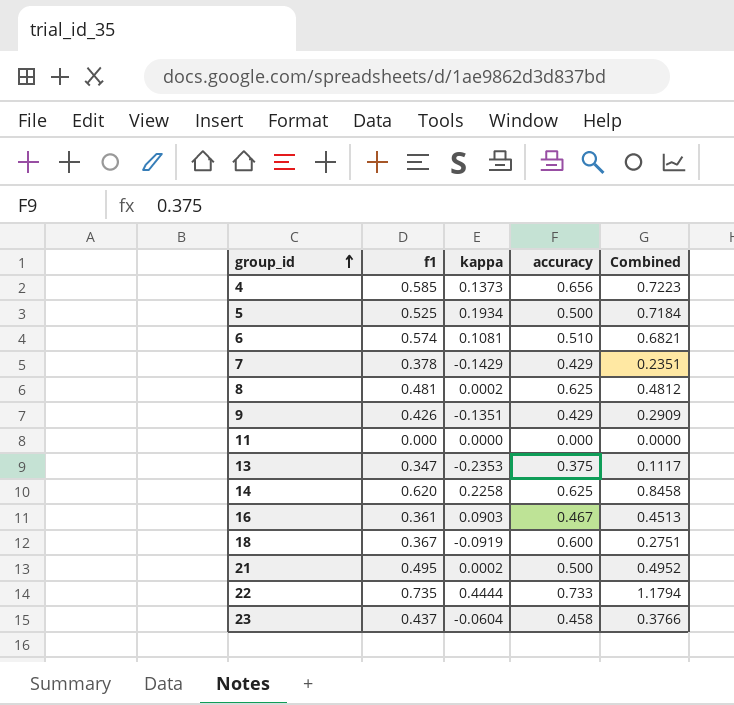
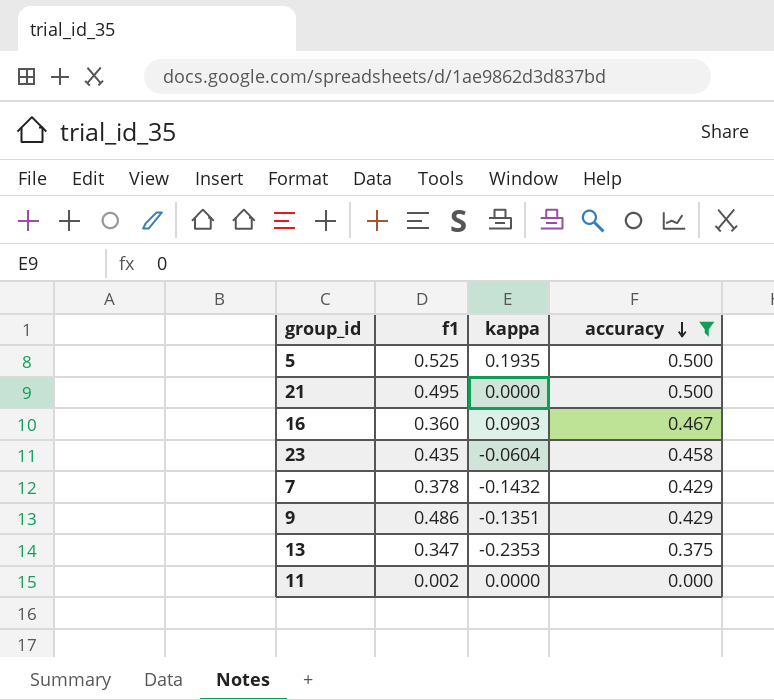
filter: none -> accuracy <= 0.500
row order: group_id ascending -> accuracy descending
column Combined | formula: [f1] + [kappa] -> none
5 | kappa: 0.1934 -> 0.1935
21 | kappa: 0.0002 -> 0.0000
16 | f1: 0.361 -> 0.360
23 | f1: 0.437 -> 0.435
7 | kappa: -0.1429 -> -0.1432
9 | f1: 0.426 -> 0.486
11 | f1: 0.000 -> 0.002

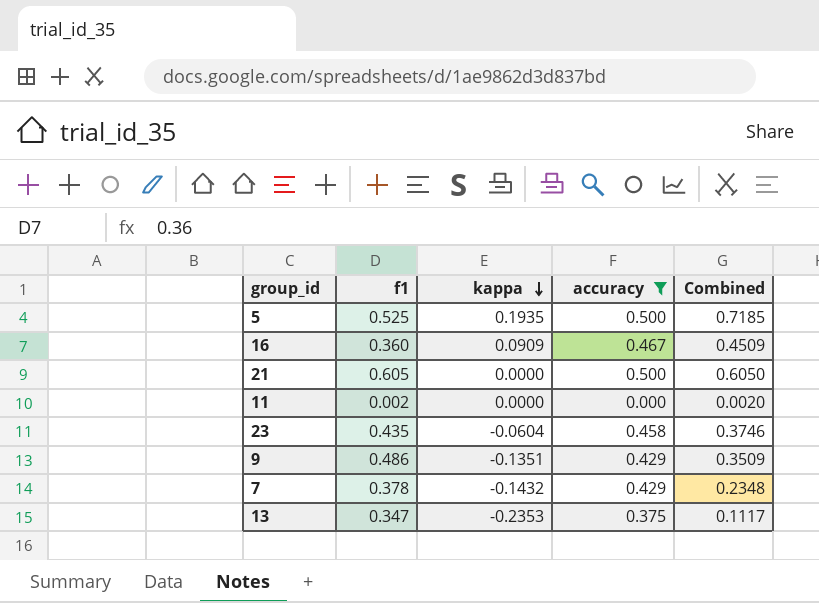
row order: accuracy descending -> kappa descending
column Combined | formula: none -> [f1] + [kappa]
16 | kappa: 0.0903 -> 0.0909
21 | f1: 0.495 -> 0.605

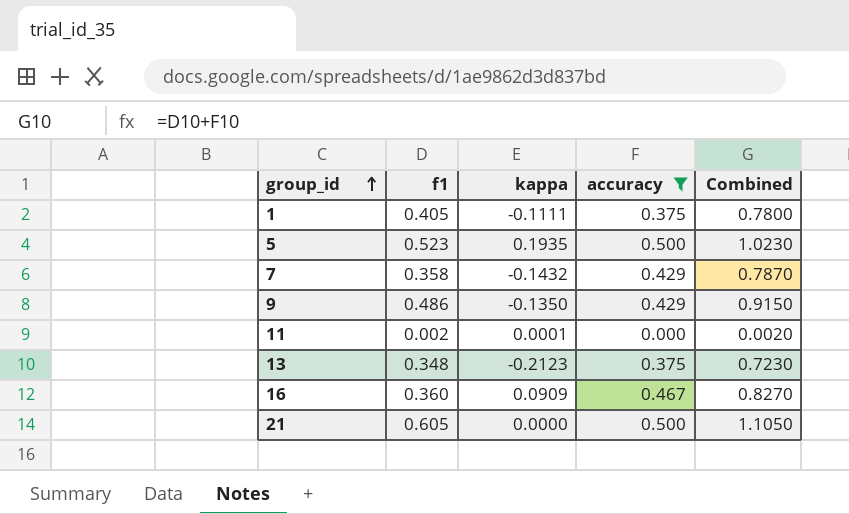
row order: kappa descending -> group_id ascending
column Combined | formula: [f1] + [kappa] -> [f1] + [accuracy]
row 23: 0.435 | -0.0604 | 0.458 | 0.3746 -> none
row 1: none -> 0.405 | -0.1111 | 0.375 | 0.7800
5 | f1: 0.525 -> 0.523
7 | f1: 0.378 -> 0.358
9 | kappa: -0.1351 -> -0.1350
11 | kappa: 0.0000 -> 0.0001
13 | f1: 0.347 -> 0.348
13 | kappa: -0.2353 -> -0.2123

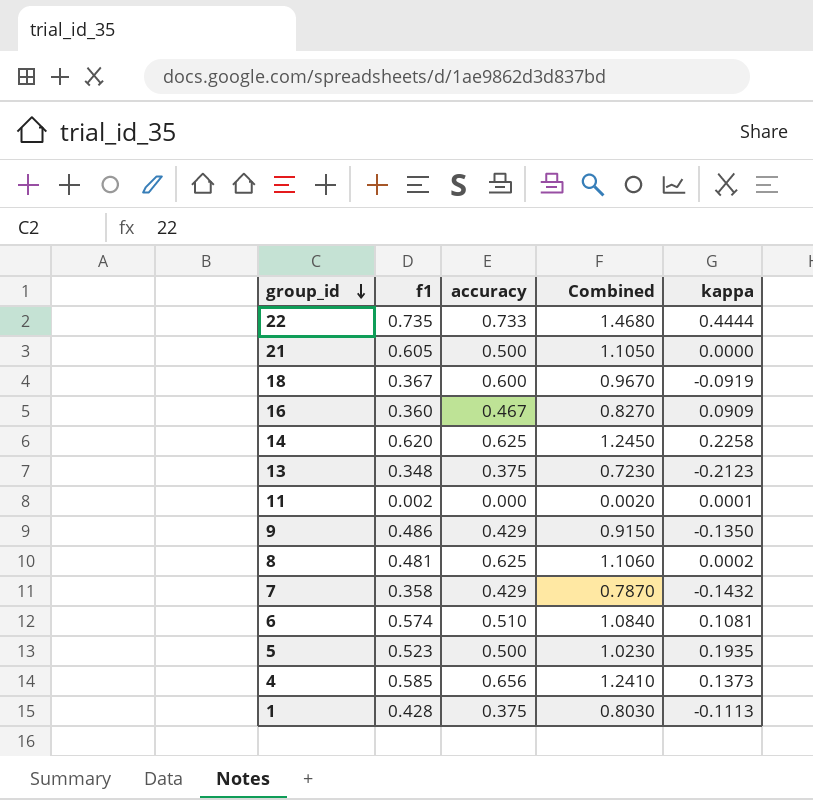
filter: accuracy <= 0.500 -> none
row order: group_id ascending -> group_id descending
column kappa | position: 3 -> 5
1 | f1: 0.405 -> 0.428
1 | Combined: 0.7800 -> 0.8030
1 | kappa: -0.1111 -> -0.1113

